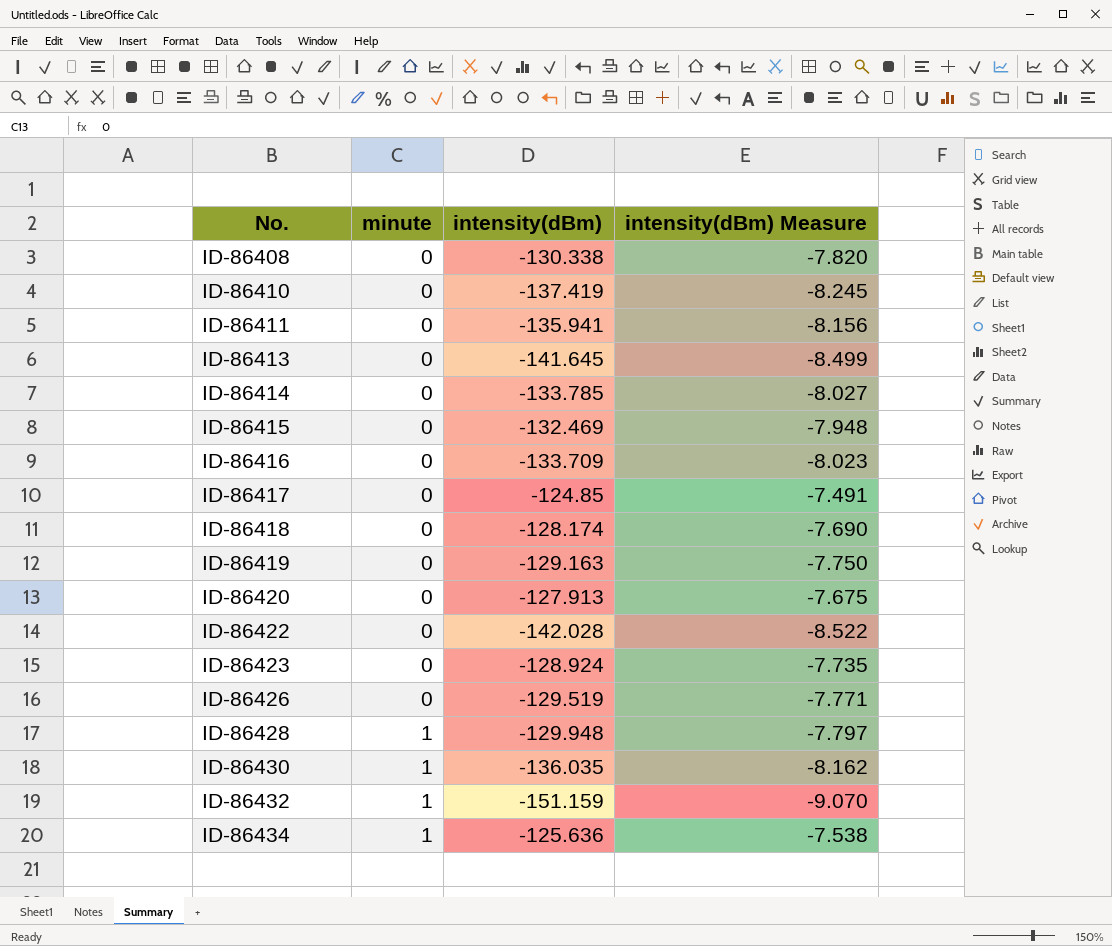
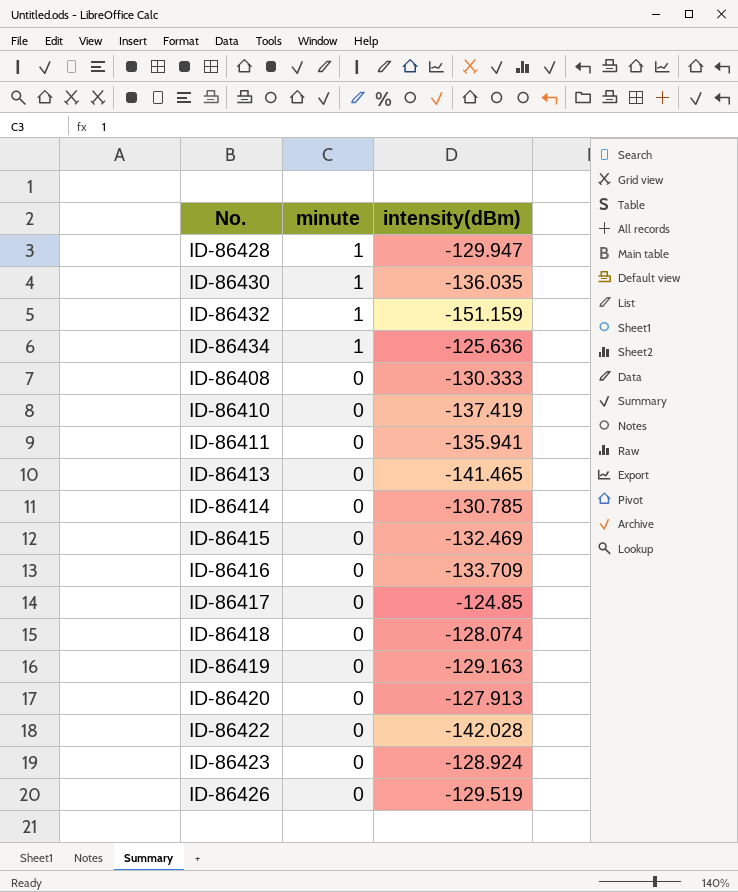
row order: No. ascending -> minute descending
column intensity(dBm) Measure | formula: [intensity(dBm)] * 0.06 -> none
ID-86428 | intensity(dBm): -129.948 -> -129.947
ID-86408 | intensity(dBm): -130.338 -> -130.333
ID-86413 | intensity(dBm): -141.645 -> -141.465
ID-86414 | intensity(dBm): -133.785 -> -130.785
ID-86418 | intensity(dBm): -128.174 -> -128.074

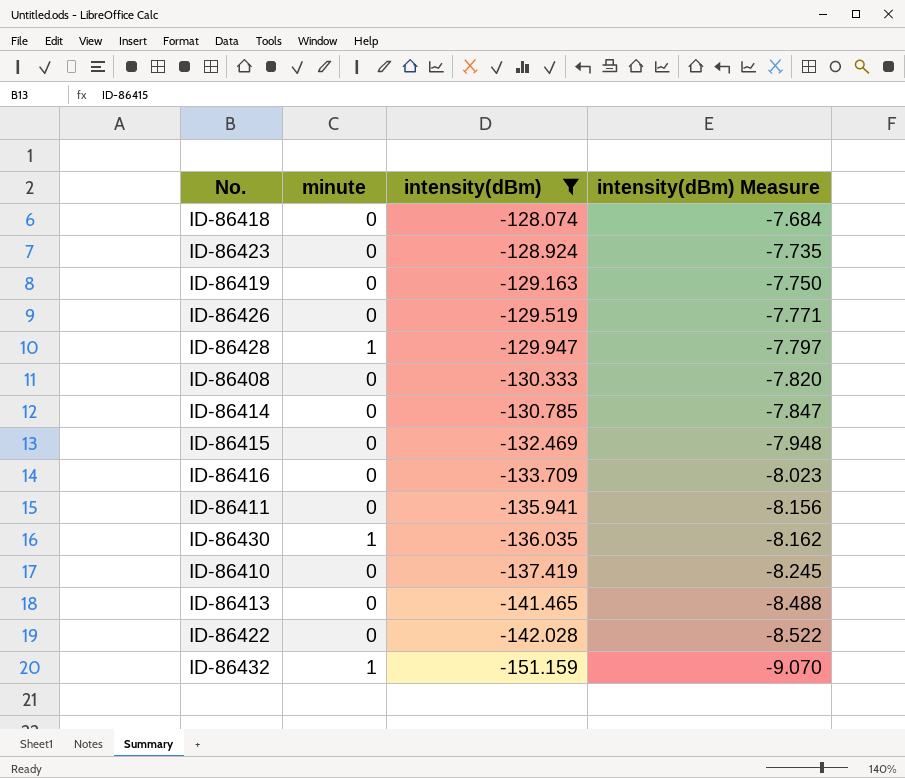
filter: none -> intensity(dBm) <= -128.074
row order: minute descending -> intensity(dBm) descending
column intensity(dBm) Measure | formula: none -> [intensity(dBm)] * 0.06

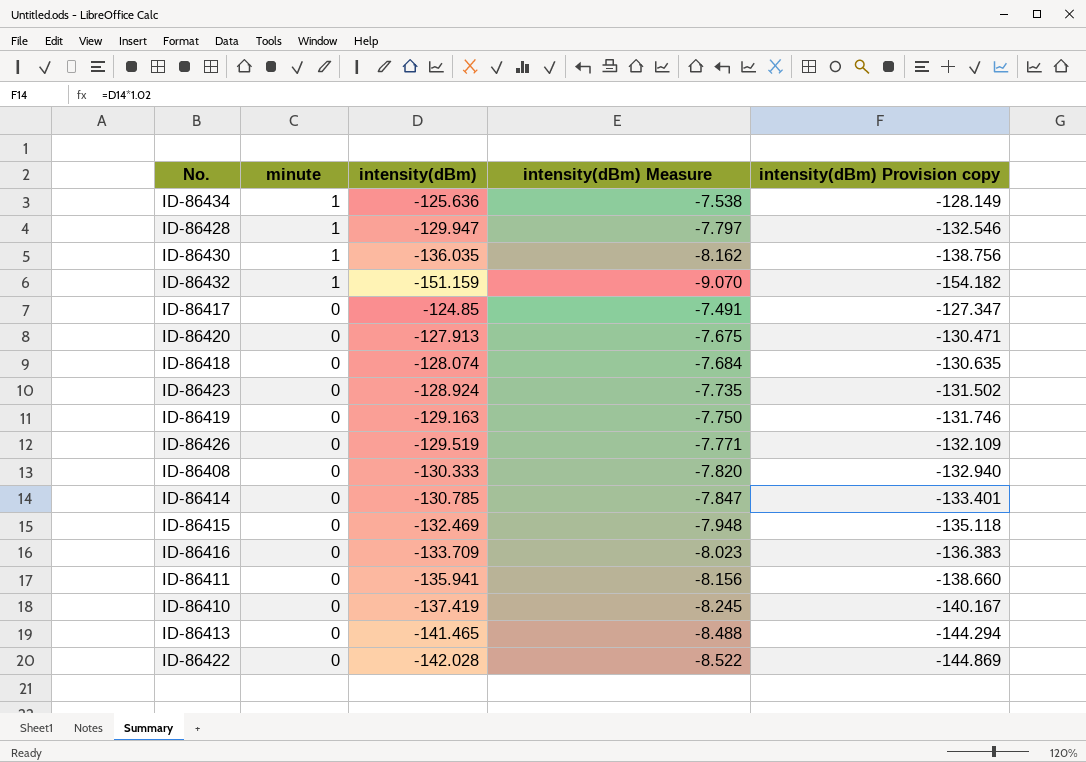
filter: intensity(dBm) <= -128.074 -> none
row order: intensity(dBm) descending -> minute descending
column intensity(dBm) Provision copy | formula: none -> [intensity(dBm)] * 1.02

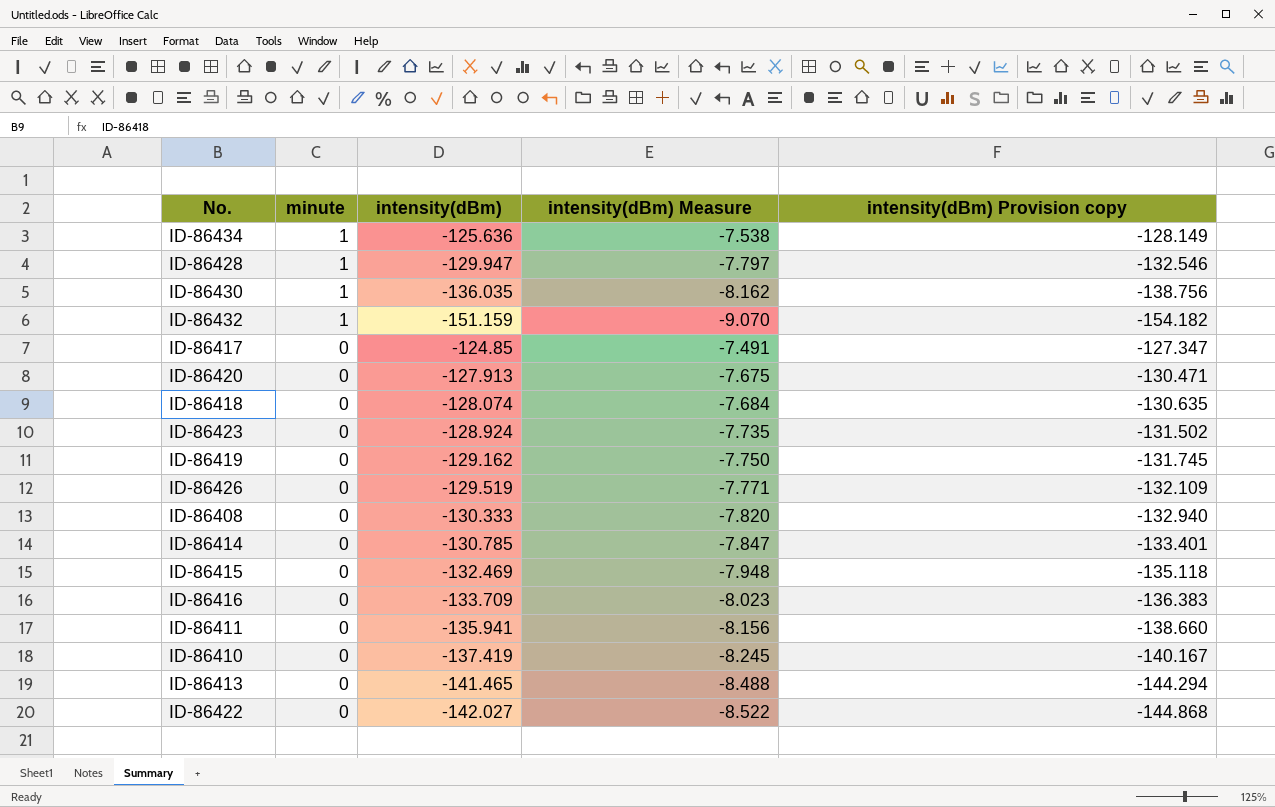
ID-86419 | intensity(dBm): -129.163 -> -129.162
ID-86419 | intensity(dBm) Provision copy: -131.746 -> -131.745
ID-86422 | intensity(dBm): -142.028 -> -142.027
ID-86422 | intensity(dBm) Provision copy: -144.869 -> -144.868

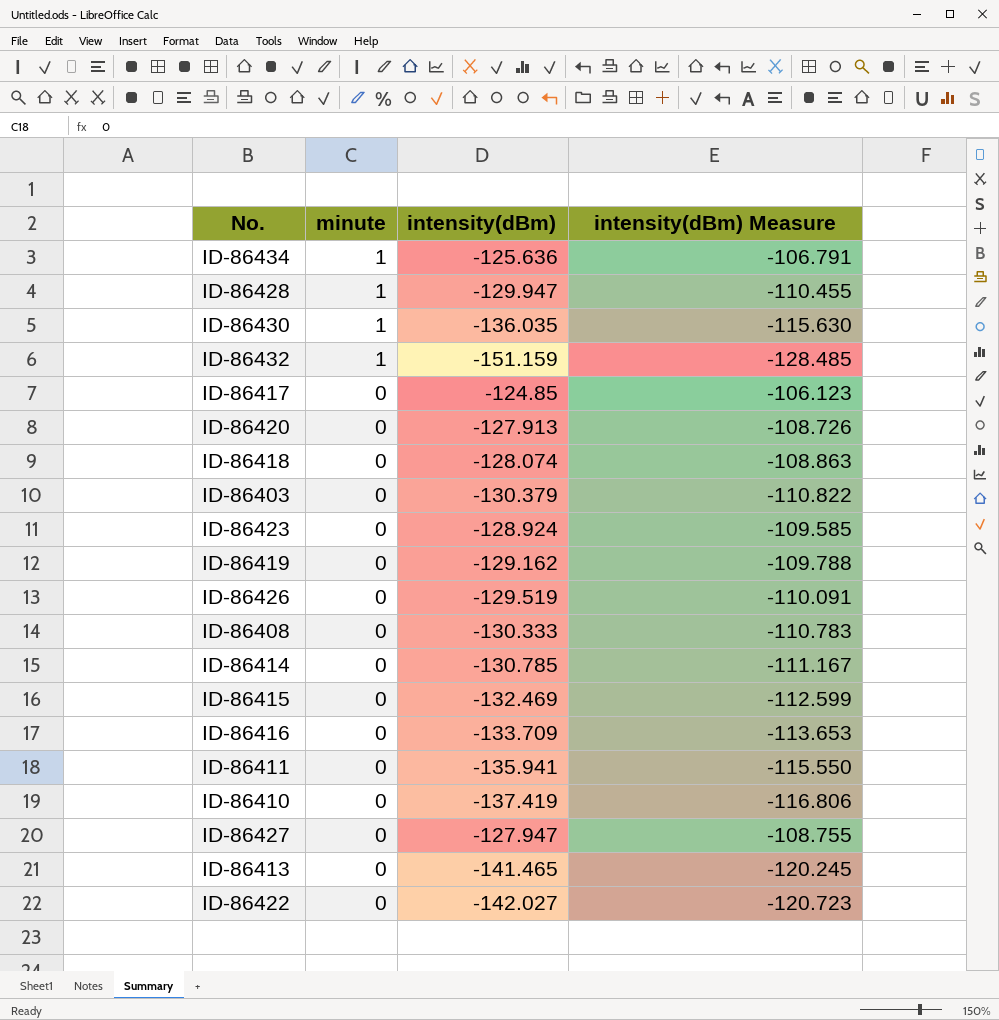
column intensity(dBm) Provision copy | formula: [intensity(dBm)] * 1.02 -> none
column intensity(dBm) Measure | formula: [intensity(dBm)] * 0.06 -> [intensity(dBm)] * 0.85
row ID-86403: none -> 0 | -130.379 | -110.822
row ID-86427: none -> 0 | -127.947 | -108.755

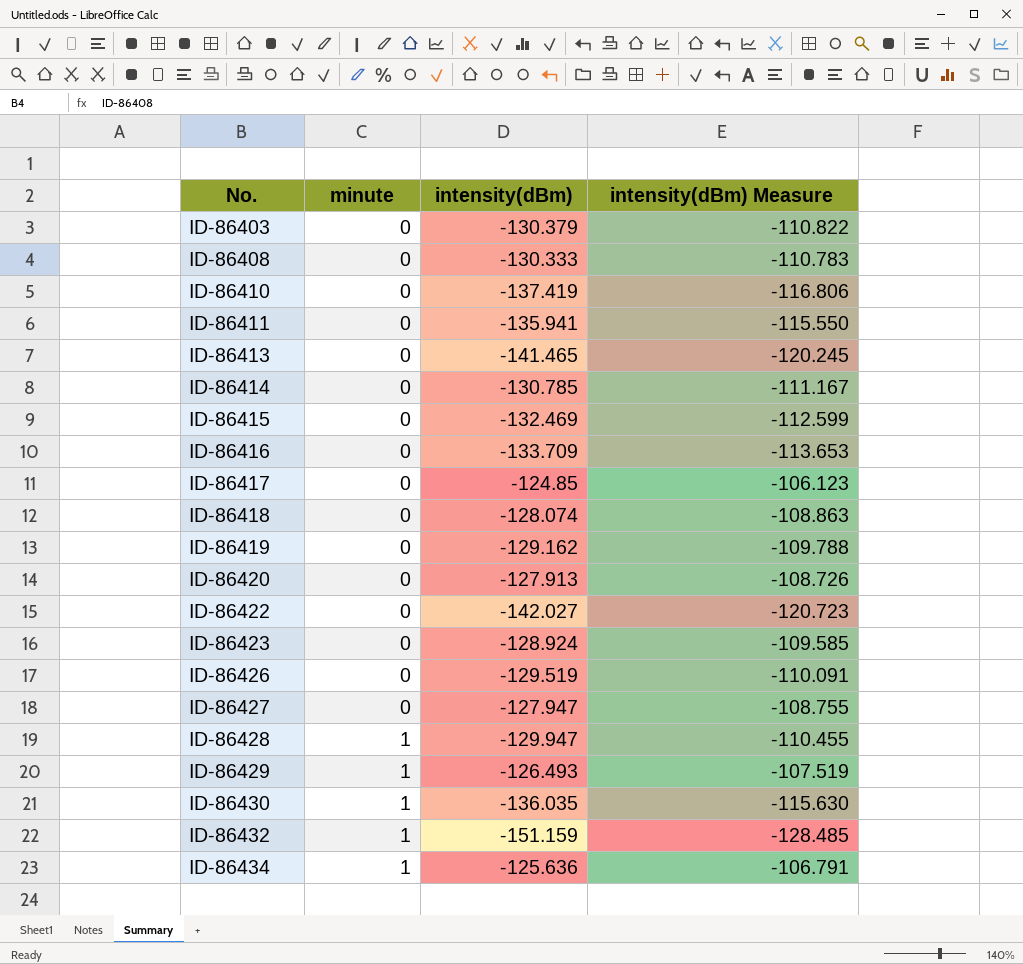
row order: minute descending -> No. ascending
row ID-86429: none -> 1 | -126.493 | -107.519

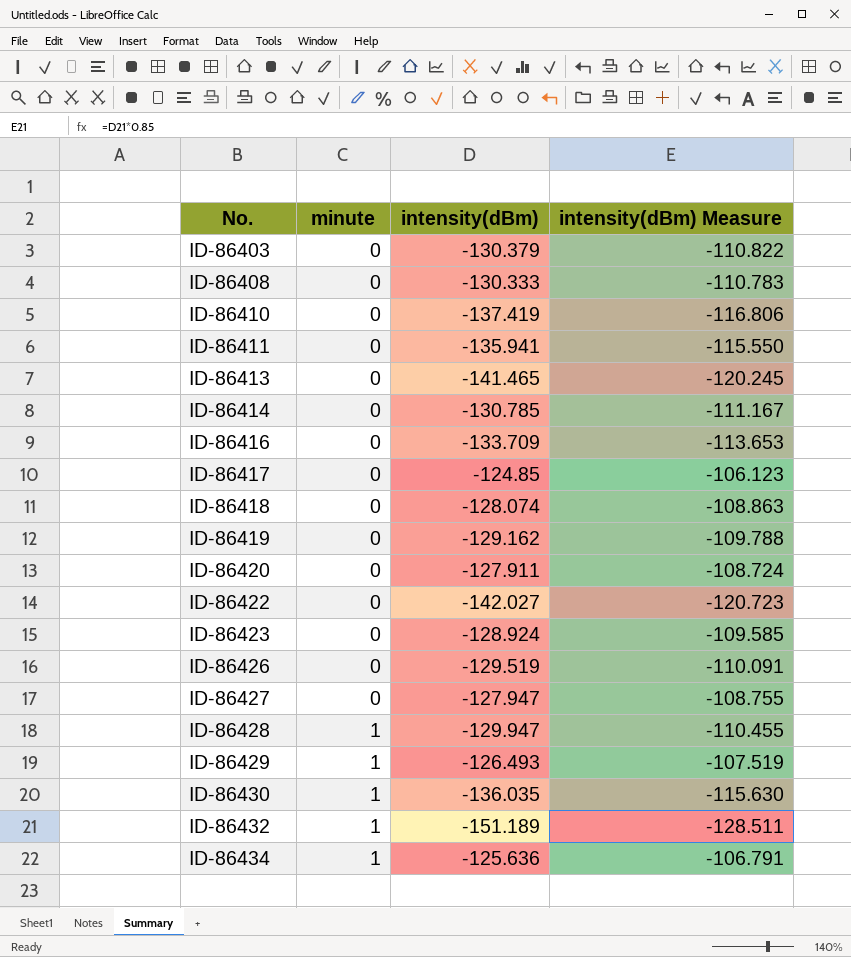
row ID-86415: 0 | -132.469 | -112.599 -> none
ID-86420 | intensity(dBm): -127.913 -> -127.911
ID-86420 | intensity(dBm) Measure: -108.726 -> -108.724
ID-86432 | intensity(dBm): -151.159 -> -151.189
ID-86432 | intensity(dBm) Measure: -128.485 -> -128.511

